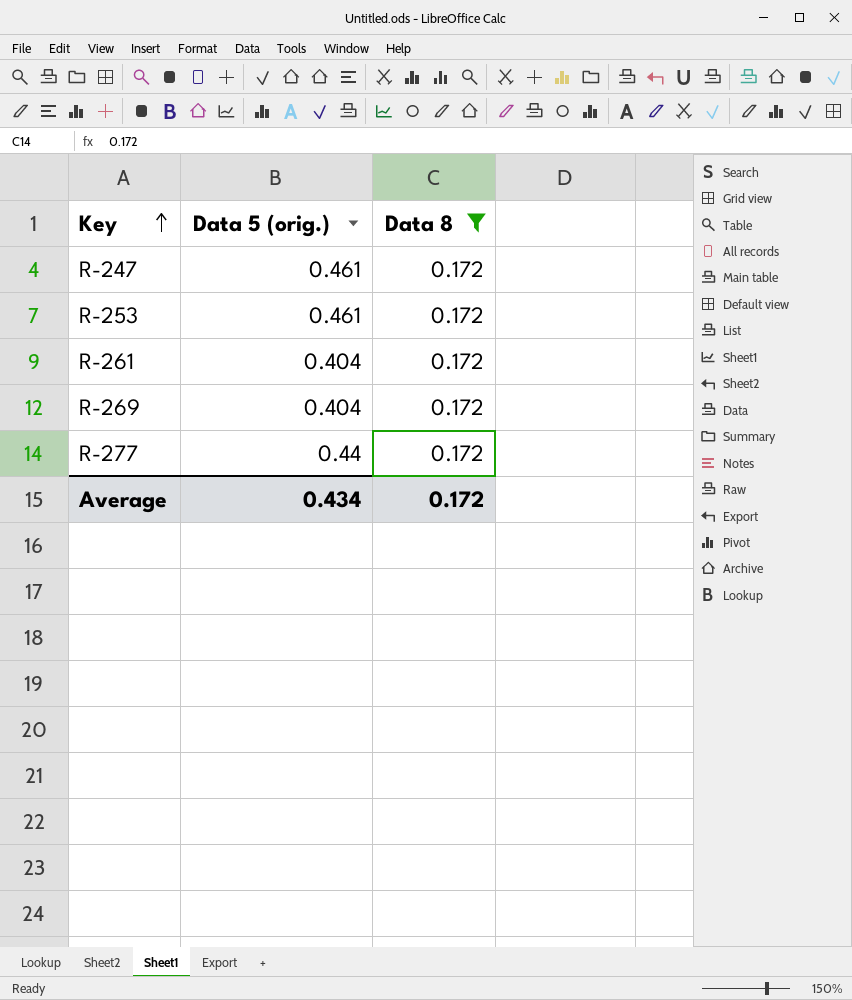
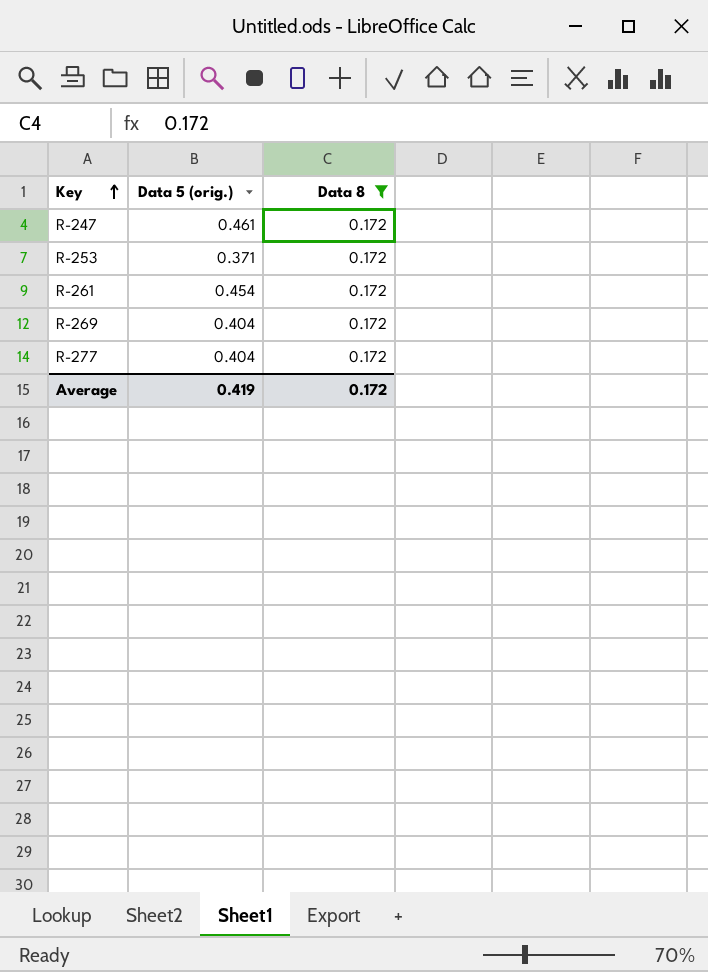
R-253 | Data 5 (orig.): 0.461 -> 0.371
R-261 | Data 5 (orig.): 0.404 -> 0.454
R-277 | Data 5 (orig.): 0.44 -> 0.404
Average | Data 5 (orig.): 0.434 -> 0.419

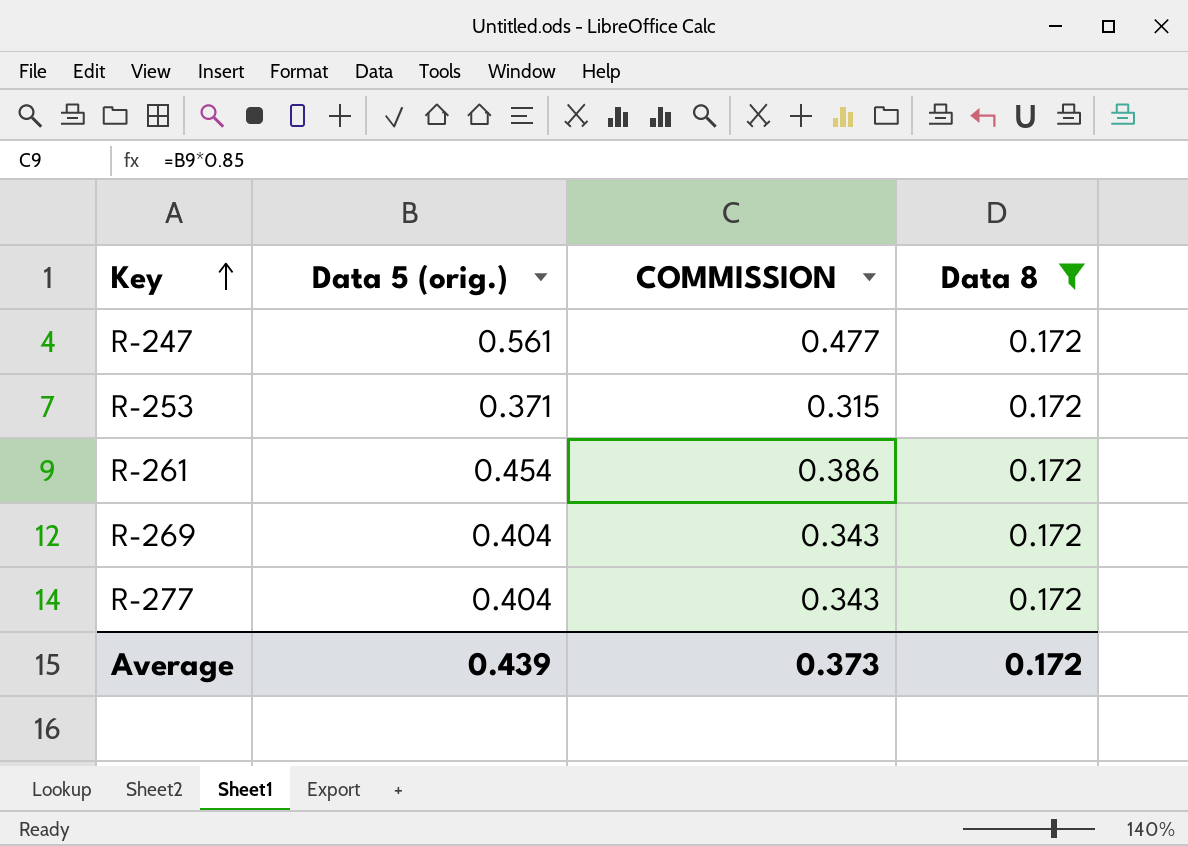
column COMMISSION | formula: none -> [Data 5 (orig.)] * 0.85
R-247 | Data 5 (orig.): 0.461 -> 0.561
Average | Data 5 (orig.): 0.419 -> 0.439

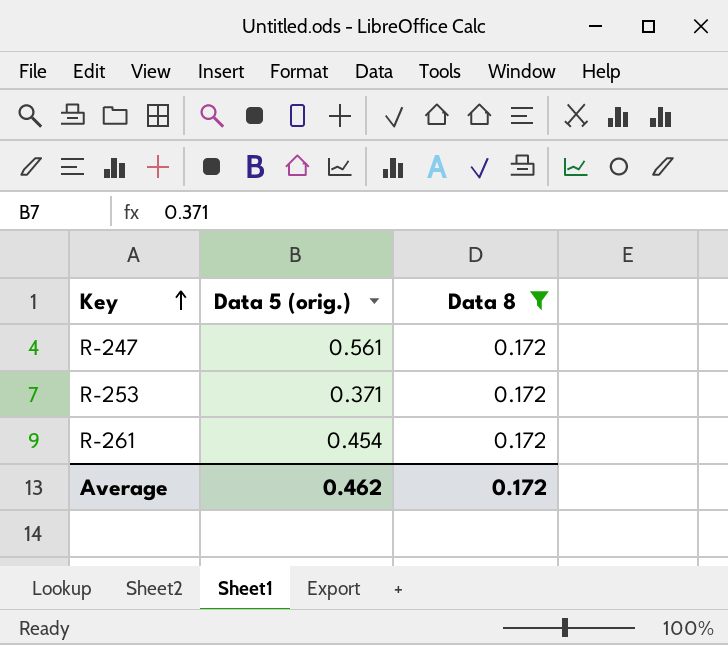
column COMMISSION | formula: [Data 5 (orig.)] * 0.85 -> none
row R-269: 0.404 | 0.343 | 0.172 -> none
row R-277: 0.404 | 0.343 | 0.172 -> none
Average | Data 5 (orig.): 0.439 -> 0.462

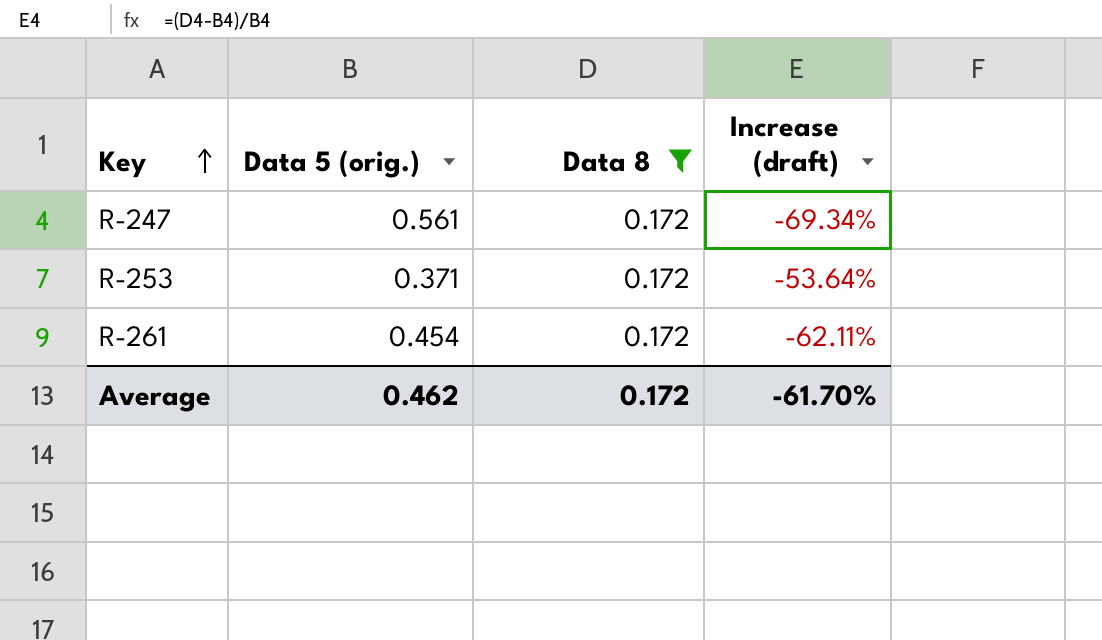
column Increase (draft) | formula: none -> ([Data 8] - [Data 5 (orig.)]) / [Data 5 (orig.)]

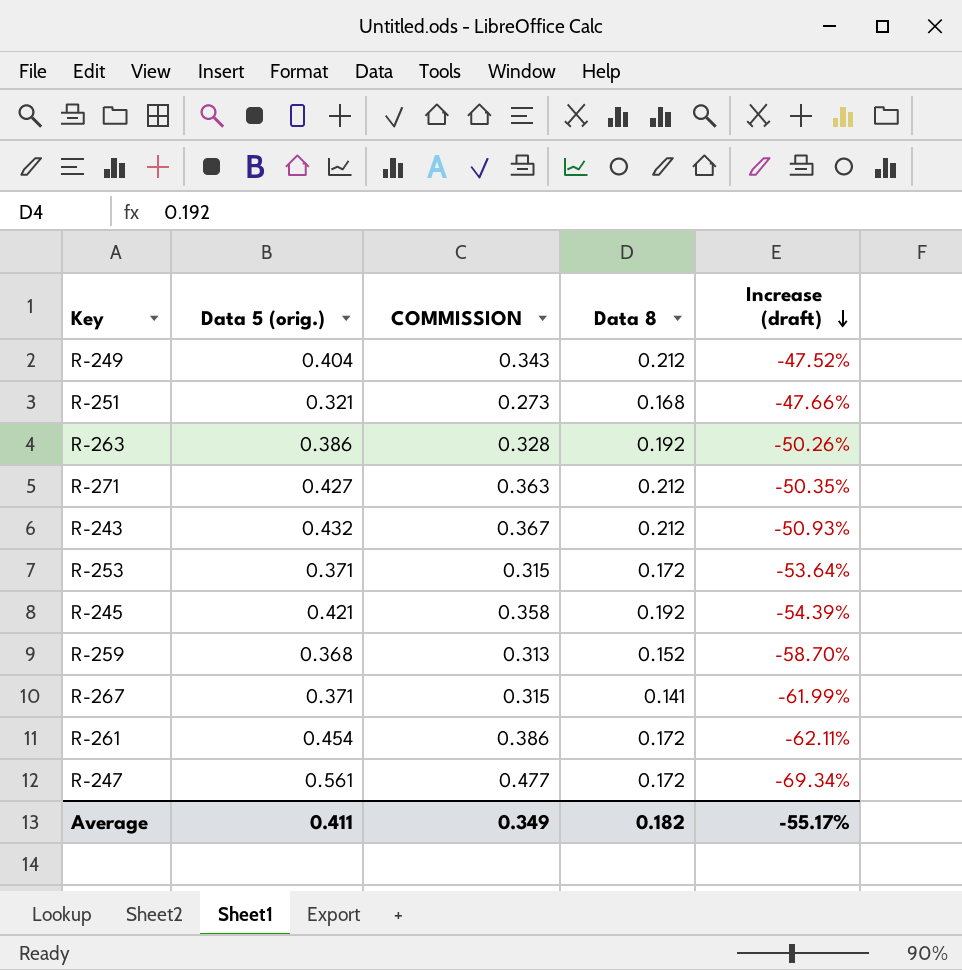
filter: Data 8 = 0.172 -> none
row order: Key ascending -> Increase (draft) descending
column COMMISSION | formula: none -> [Data 5 (orig.)] * 0.85
Average | Data 5 (orig.): 0.462 -> 0.411
Average | Data 8: 0.172 -> 0.182
Average | Increase (draft): -61.70% -> -55.17%

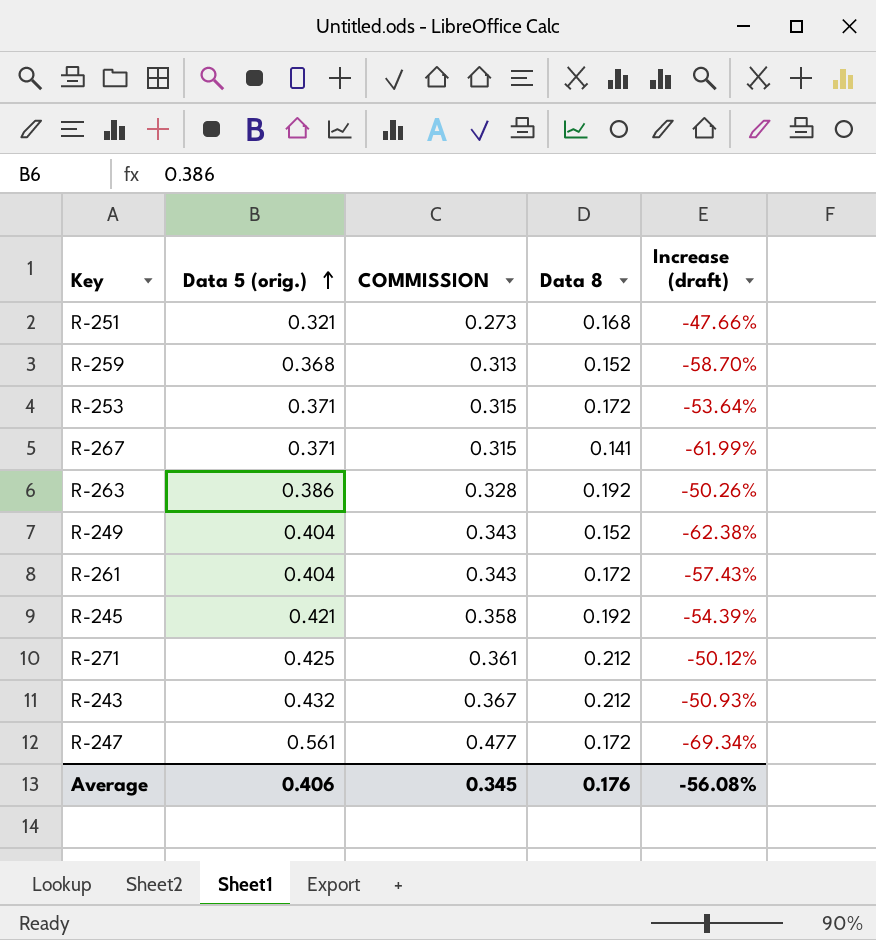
row order: Increase (draft) descending -> Data 5 (orig.) ascending
R-249 | Data 8: 0.212 -> 0.152
R-249 | Increase (draft): -47.52% -> -62.38%
R-261 | Data 5 (orig.): 0.454 -> 0.404
R-261 | COMMISSION: 0.386 -> 0.343
R-261 | Increase (draft): -62.11% -> -57.43%
R-271 | Data 5 (orig.): 0.427 -> 0.425
R-271 | COMMISSION: 0.363 -> 0.361
R-271 | Increase (draft): -50.35% -> -50.12%
Average | Data 5 (orig.): 0.411 -> 0.406
Average | COMMISSION: 0.349 -> 0.345
Average | Data 8: 0.182 -> 0.176
Average | Increase (draft): -55.17% -> -56.08%

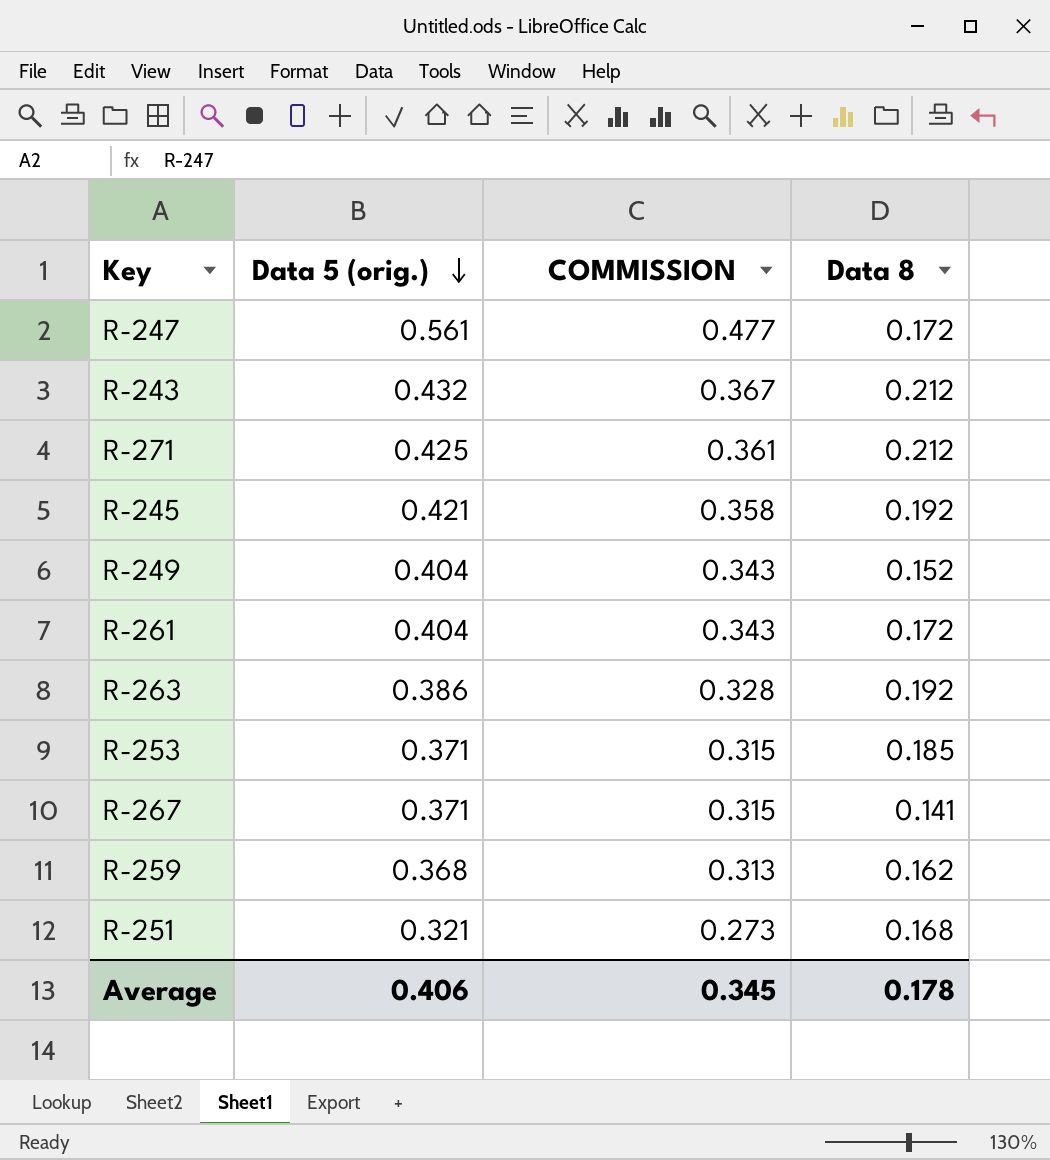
row order: Data 5 (orig.) ascending -> Data 5 (orig.) descending
column Increase (draft) | formula: ([Data 8] - [Data 5 (orig.)]) / [Data 5 (orig.)] -> none
R-253 | Data 8: 0.172 -> 0.185
R-259 | Data 8: 0.152 -> 0.162
Average | Data 8: 0.176 -> 0.178

